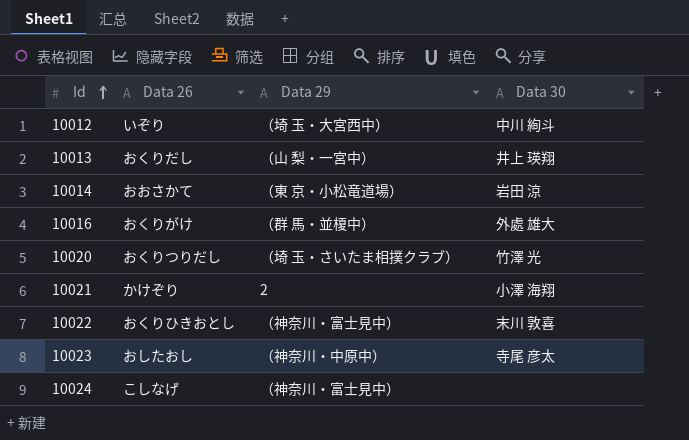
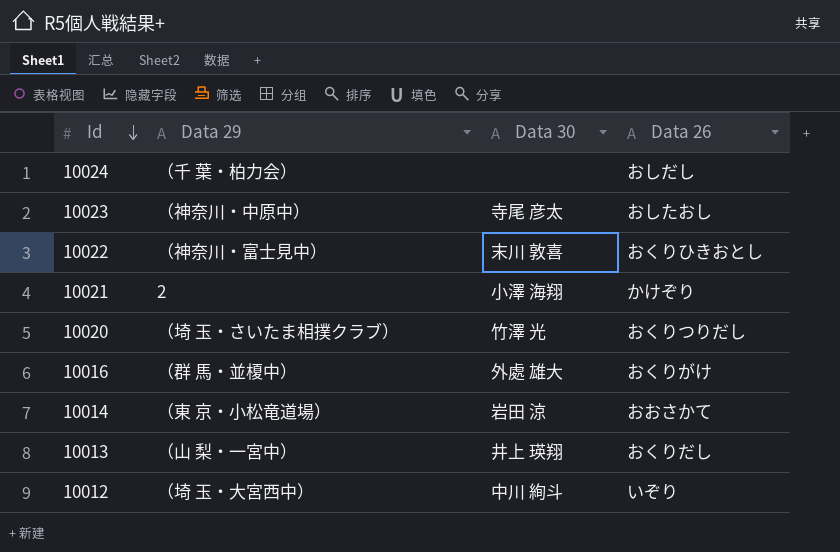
row order: Id ascending -> Id descending
column Data 26 | position: 2 -> 4
10024 | Data 29: （神奈川・富士見中） -> （千 葉・柏力会）
10024 | Data 26: こしなげ -> おしだし

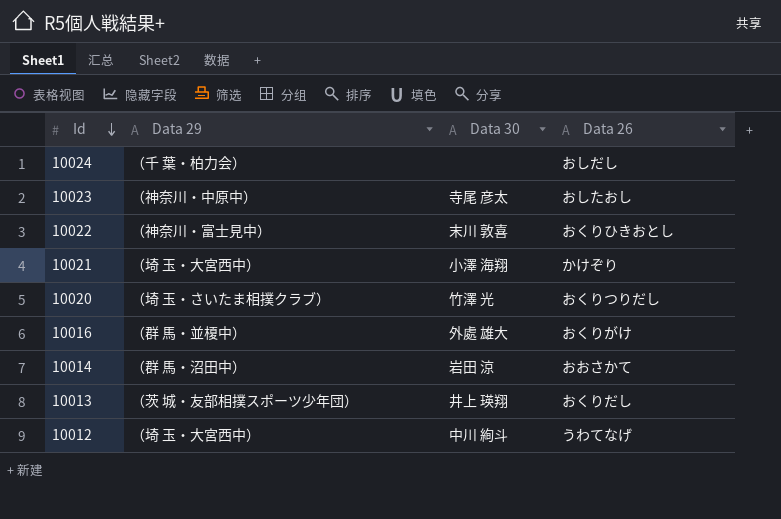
10021 | Data 29: 2 -> （埼 玉・大宮西中）
10014 | Data 29: （東 京・小松竜道場） -> （群 馬・沼田中）
10013 | Data 29: （山 梨・一宮中） -> （茨 城・友部相撲スポーツ少年団）
10012 | Data 26: いぞり -> うわてなげ

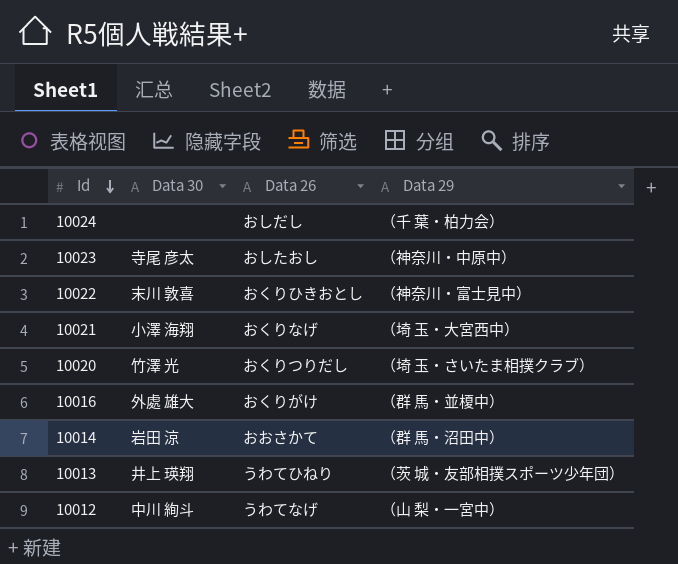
column Data 29 | position: 2 -> 4
10021 | Data 26: かけぞり -> おくりなげ
10013 | Data 26: おくりだし -> うわてひねり
10012 | Data 29: （埼 玉・大宮西中） -> （山 梨・一宮中）

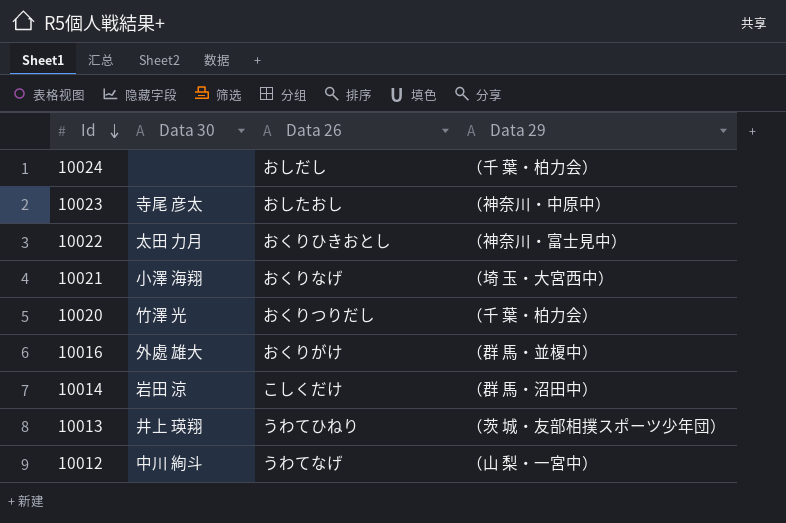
10022 | Data 30: 末川 敦喜 -> 太田 力月
10020 | Data 29: （埼 玉・さいたま相撲クラブ） -> （千 葉・柏力会）
10014 | Data 26: おおさかて -> こしくだけ

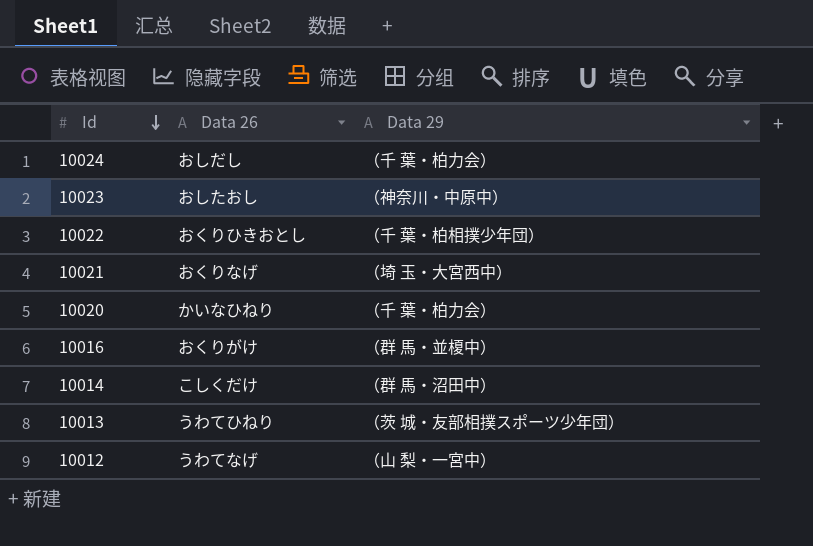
column Data 30 | position: 2 -> none
10022 | Data 29: （神奈川・富士見中） -> （千 葉・柏相撲少年団）
10020 | Data 26: おくりつりだし -> かいなひねり

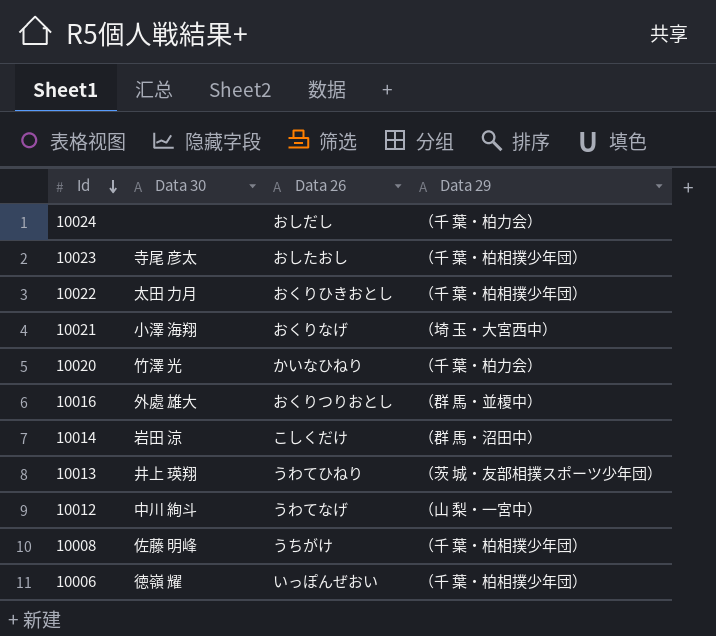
column Data 30 | position: none -> 2
10023 | Data 29: （神奈川・中原中） -> （千 葉・柏相撲少年団）
10016 | Data 26: おくりがけ -> おくりつりおとし
row 10008: none -> 佐藤 明峰 | うちがけ | （千 葉・柏相撲少年団）
row 10006: none -> 徳嶺 耀 | いっぽんぜおい | （千 葉・柏相撲少年団）

